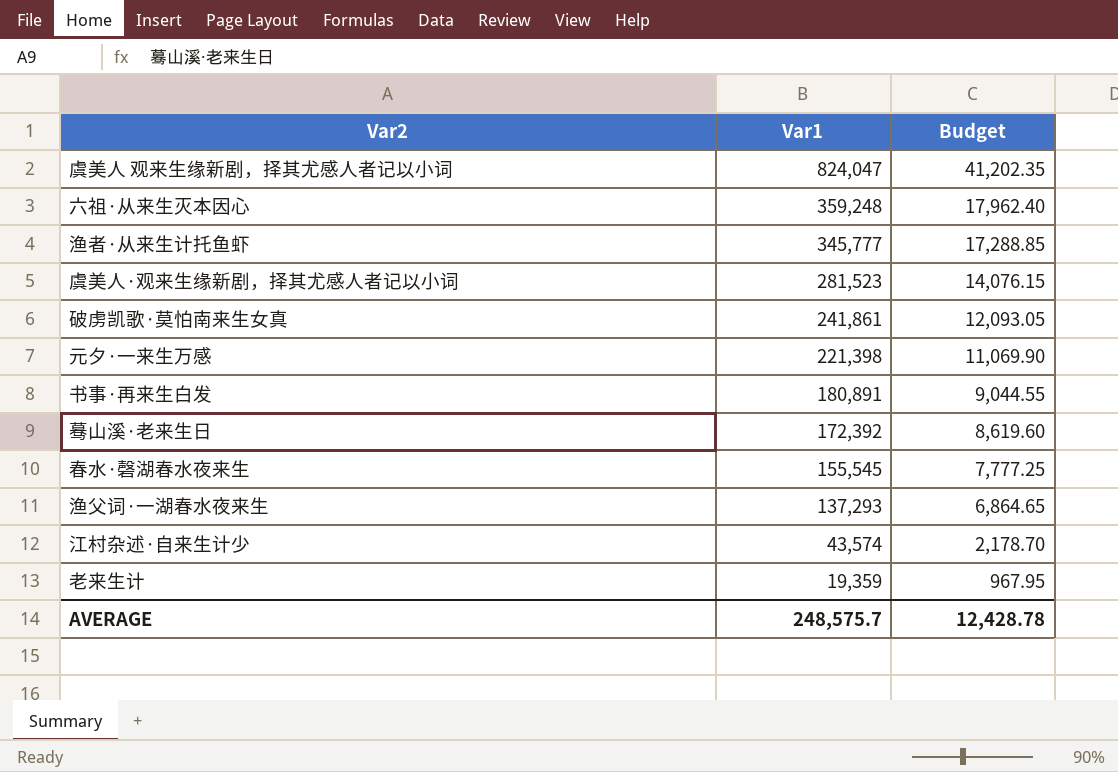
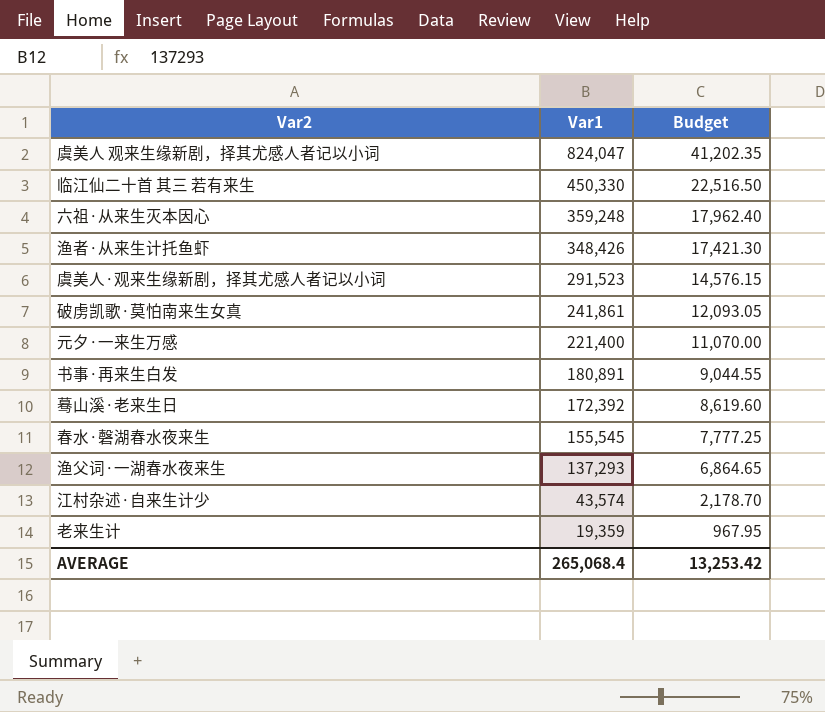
row 临江仙二十首 其三 若有来生: none -> 450,330 | 22,516.50
渔者·从来生计托鱼虾 | Var1: 345,777 -> 348,426
渔者·从来生计托鱼虾 | Budget: 17,288.85 -> 17,421.30
虞美人·观来生缘新剧，择其尤感人者记以小词 | Var1: 281,523 -> 291,523
虞美人·观来生缘新剧，择其尤感人者记以小词 | Budget: 14,076.15 -> 14,576.15
元夕·一来生万感 | Var1: 221,398 -> 221,400
元夕·一来生万感 | Budget: 11,069.90 -> 11,070.00
AVERAGE | Var1: 248,575.7 -> 265,068.4
AVERAGE | Budget: 12,428.78 -> 13,253.42

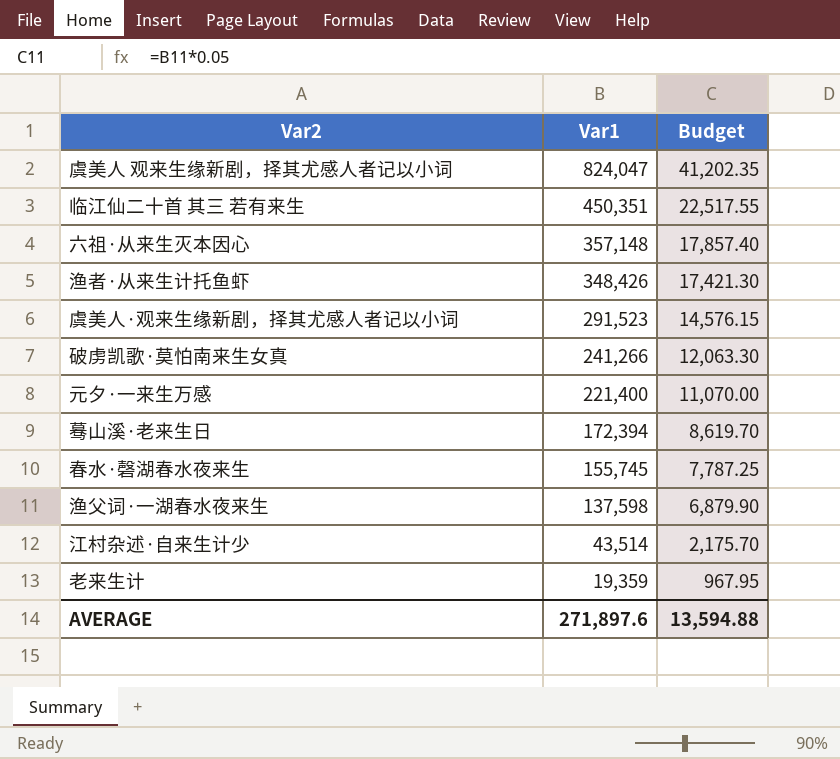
row 书事·再来生白发: 180,891 | 9,044.55 -> none
临江仙二十首 其三 若有来生 | Var1: 450,330 -> 450,351
临江仙二十首 其三 若有来生 | Budget: 22,516.50 -> 22,517.55
六祖·从来生灭本因心 | Var1: 359,248 -> 357,148
六祖·从来生灭本因心 | Budget: 17,962.40 -> 17,857.40
破虏凯歌·莫怕南来生女真 | Var1: 241,861 -> 241,266
破虏凯歌·莫怕南来生女真 | Budget: 12,093.05 -> 12,063.30
蓦山溪·老来生日 | Var1: 172,392 -> 172,394
蓦山溪·老来生日 | Budget: 8,619.60 -> 8,619.70
春水·磬湖春水夜来生 | Var1: 155,545 -> 155,745
春水·磬湖春水夜来生 | Budget: 7,777.25 -> 7,787.25
渔父词·一湖春水夜来生 | Var1: 137,293 -> 137,598
渔父词·一湖春水夜来生 | Budget: 6,864.65 -> 6,879.90
江村杂述·自来生计少 | Var1: 43,574 -> 43,514
江村杂述·自来生计少 | Budget: 2,178.70 -> 2,175.70
AVERAGE | Var1: 265,068.4 -> 271,897.6
AVERAGE | Budget: 13,253.42 -> 13,594.88

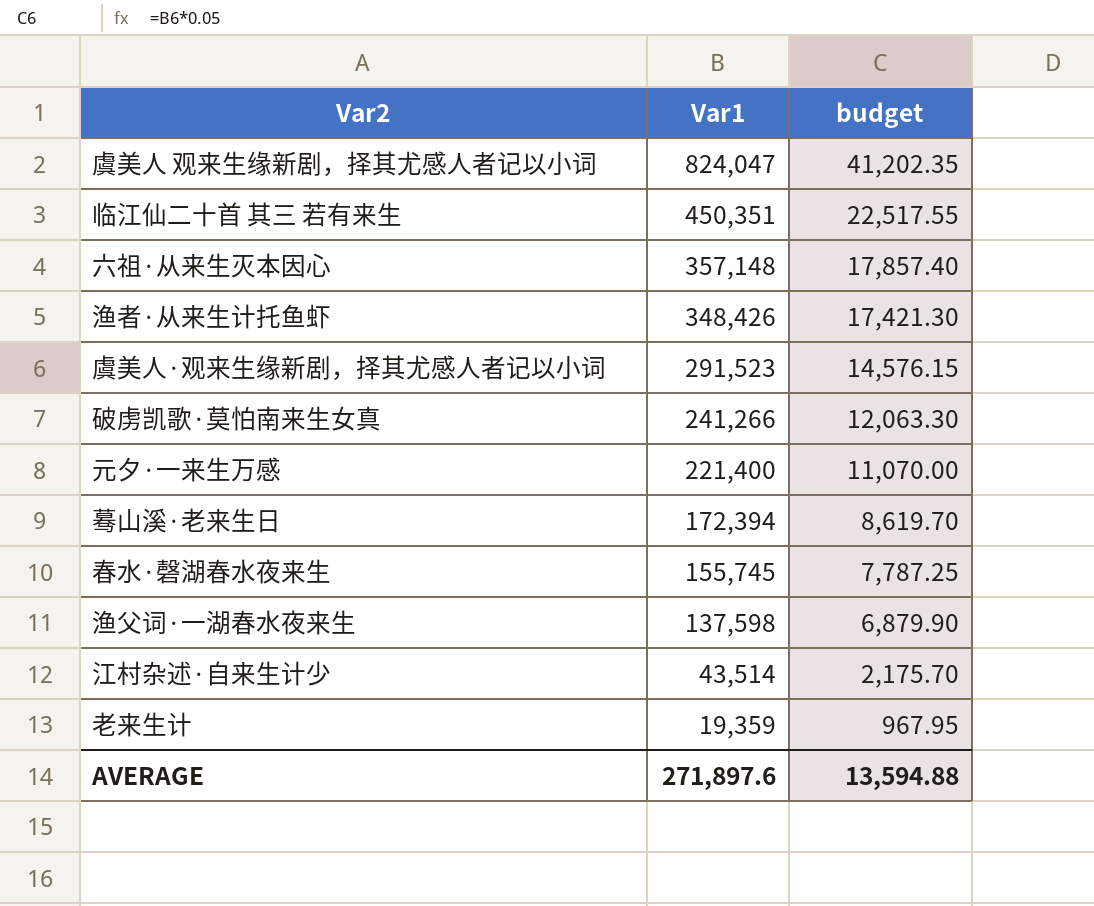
column name: Budget -> budget

